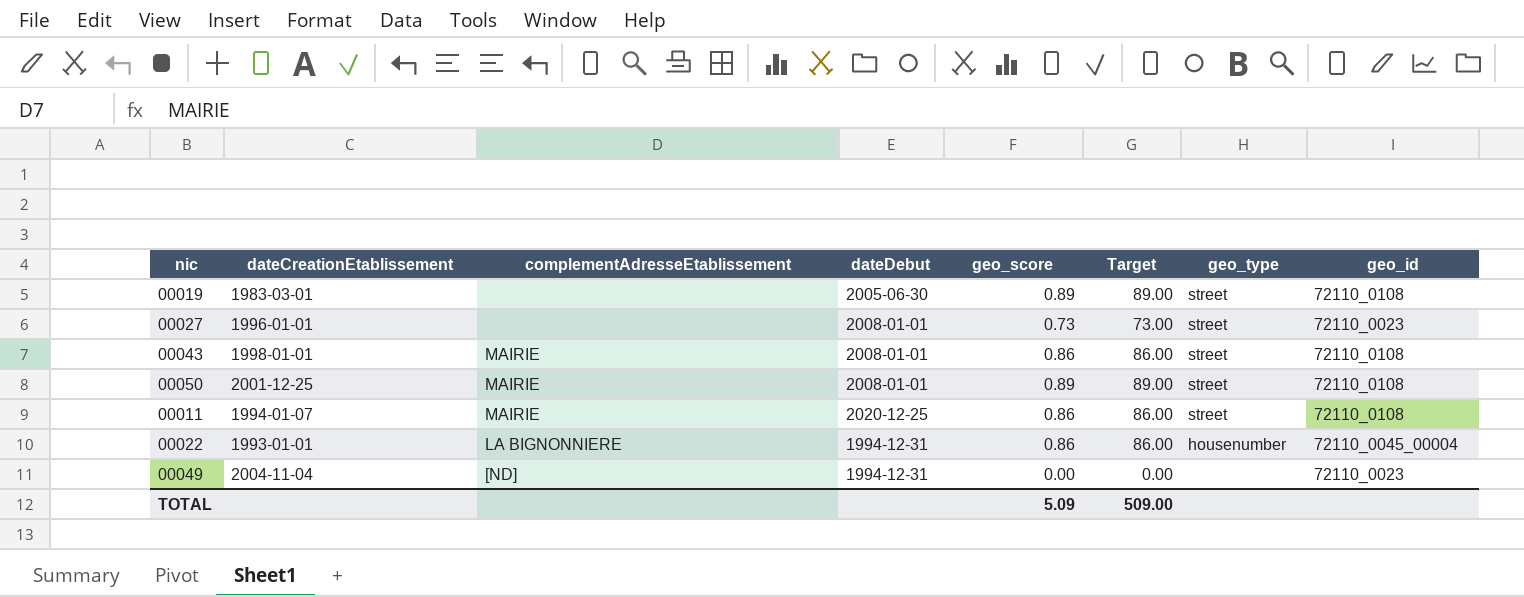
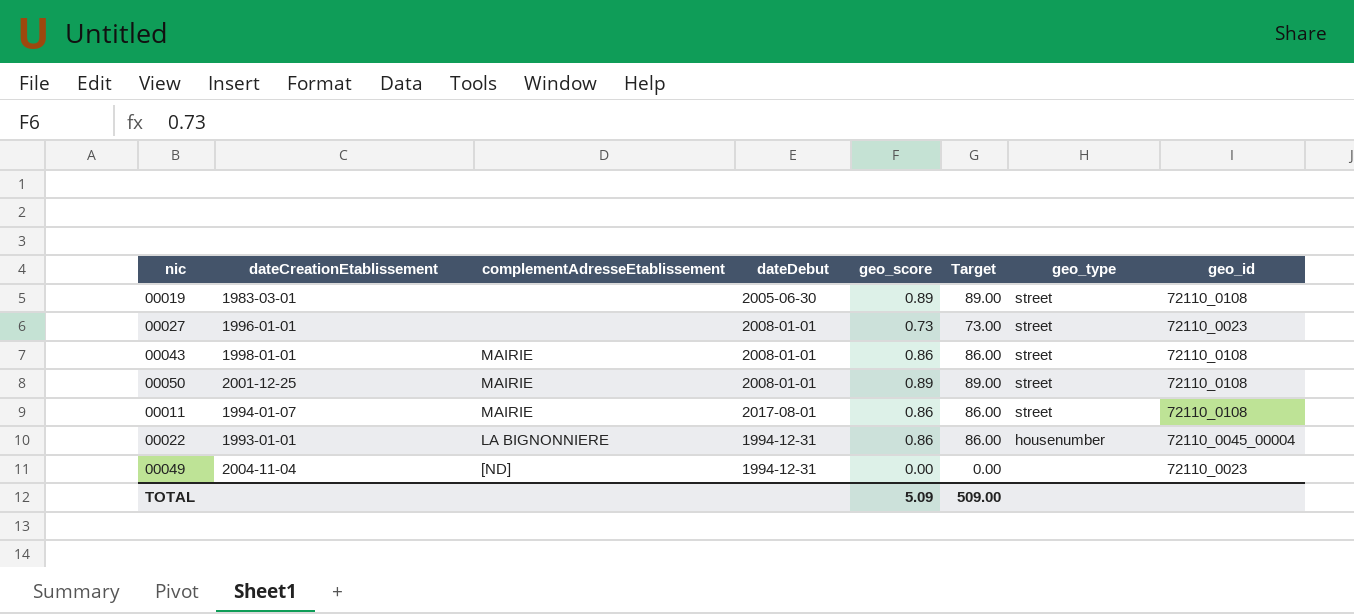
00011 | dateDebut: 2020-12-25 -> 2017-08-01

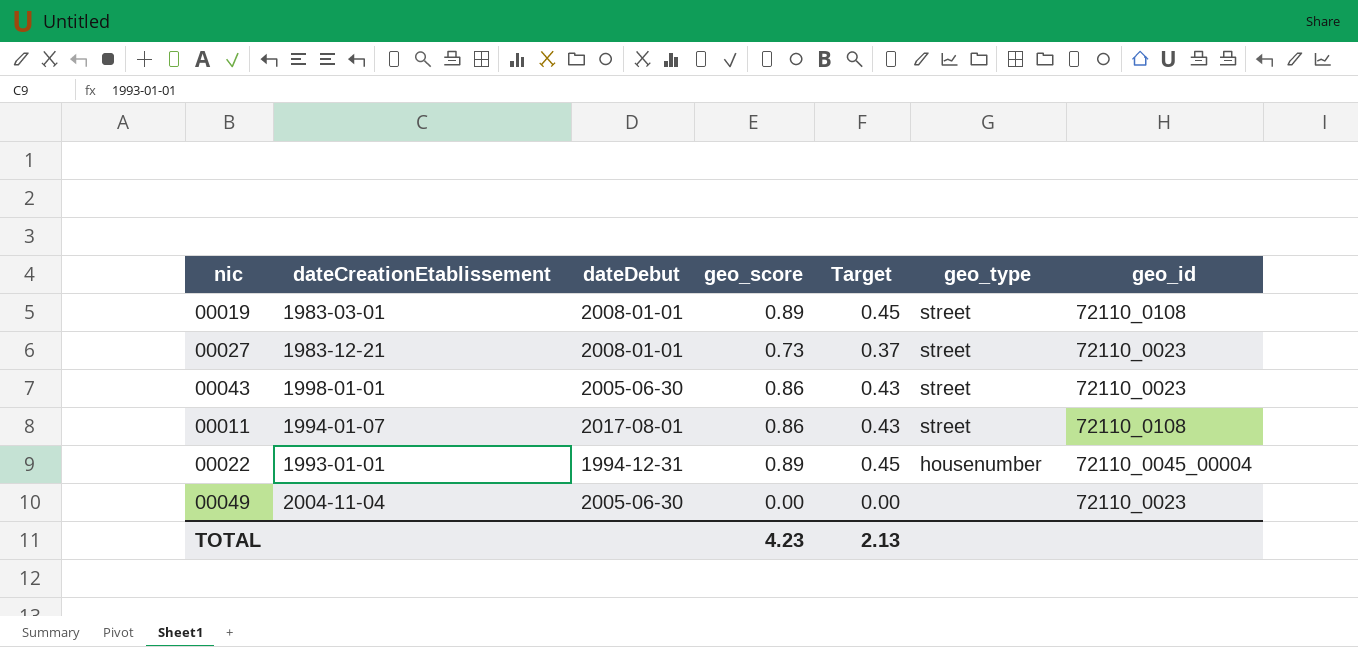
column complementAdresseEtablissement | position: 3 -> none
column Target | formula: [geo_score] * 100 -> [geo_score] * 0.5
row 00050: 2001-12-25 | MAIRIE | 2008-01-01 | 0.89 | 89.00 | street | 72110_0108 -> none
00019 | dateDebut: 2005-06-30 -> 2008-01-01
00027 | dateCreationEtablissement: 1996-01-01 -> 1983-12-21
00043 | dateDebut: 2008-01-01 -> 2005-06-30
00043 | geo_id: 72110_0108 -> 72110_0023
00022 | geo_score: 0.86 -> 0.89
00049 | dateDebut: 1994-12-31 -> 2005-06-30
TOTAL | geo_score: 5.09 -> 4.23
TOTAL | Target: 509.00 -> 2.13

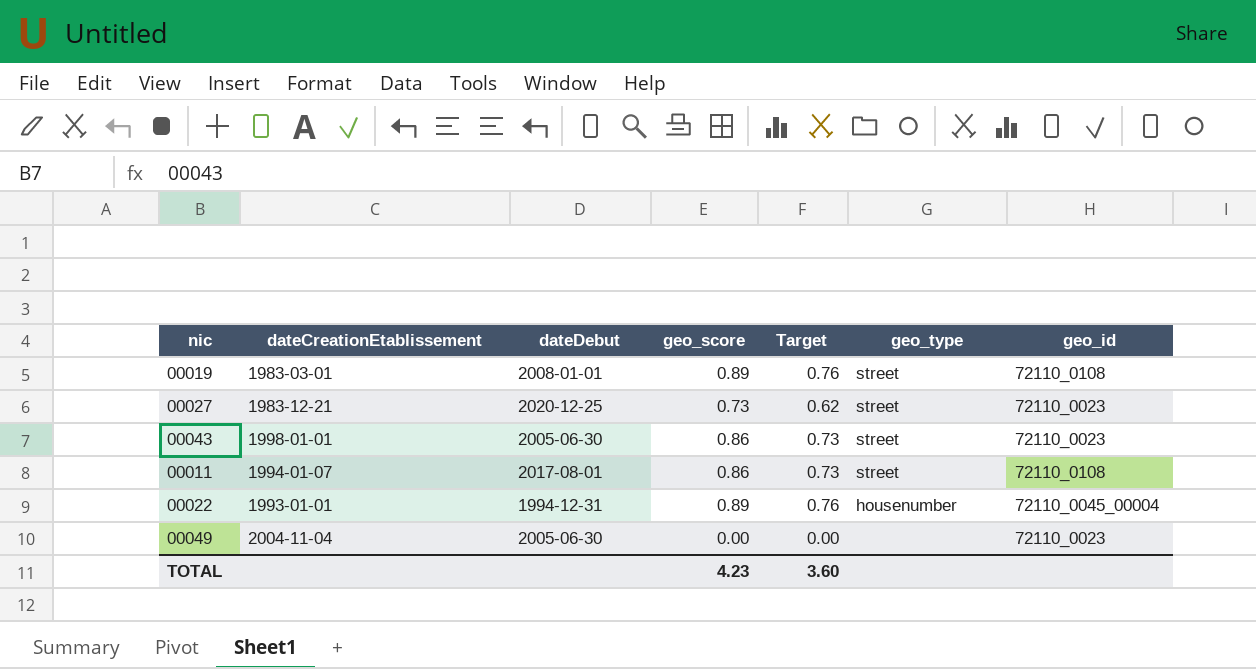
column Target | formula: [geo_score] * 0.5 -> [geo_score] * 0.85
00027 | dateDebut: 2008-01-01 -> 2020-12-25
TOTAL | Target: 2.13 -> 3.60

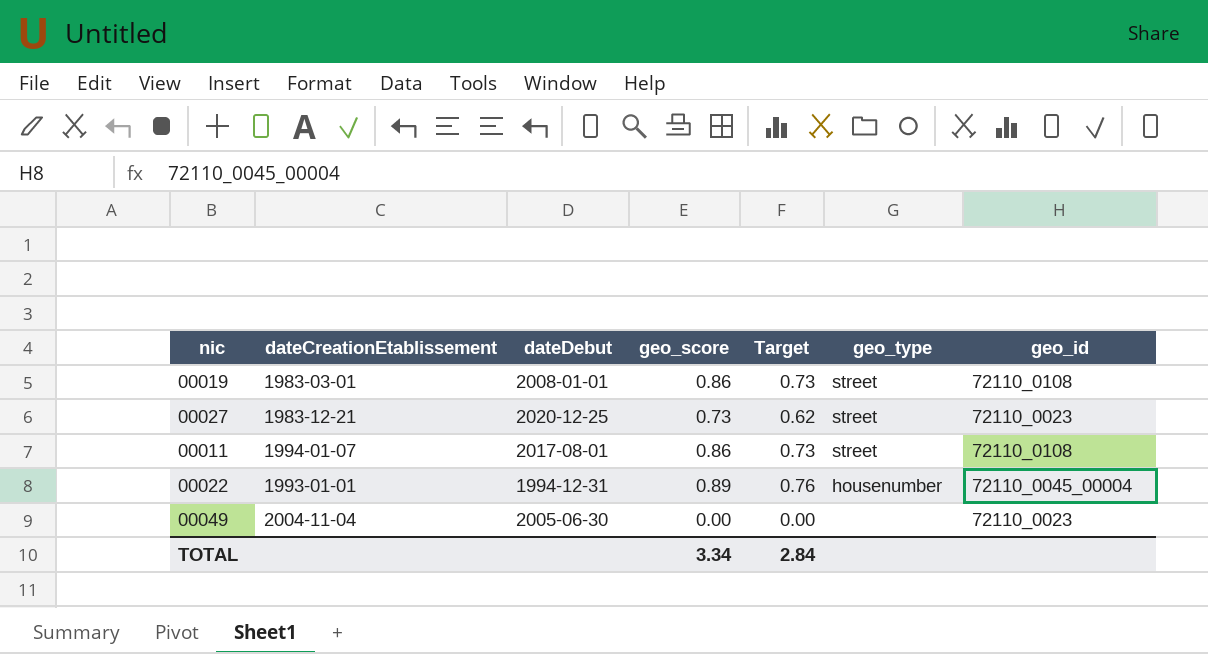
row 00043: 1998-01-01 | 2005-06-30 | 0.86 | 0.73 | street | 72110_0023 -> none
00019 | geo_score: 0.89 -> 0.86
00019 | Target: 0.76 -> 0.73
TOTAL | geo_score: 4.23 -> 3.34
TOTAL | Target: 3.60 -> 2.84

